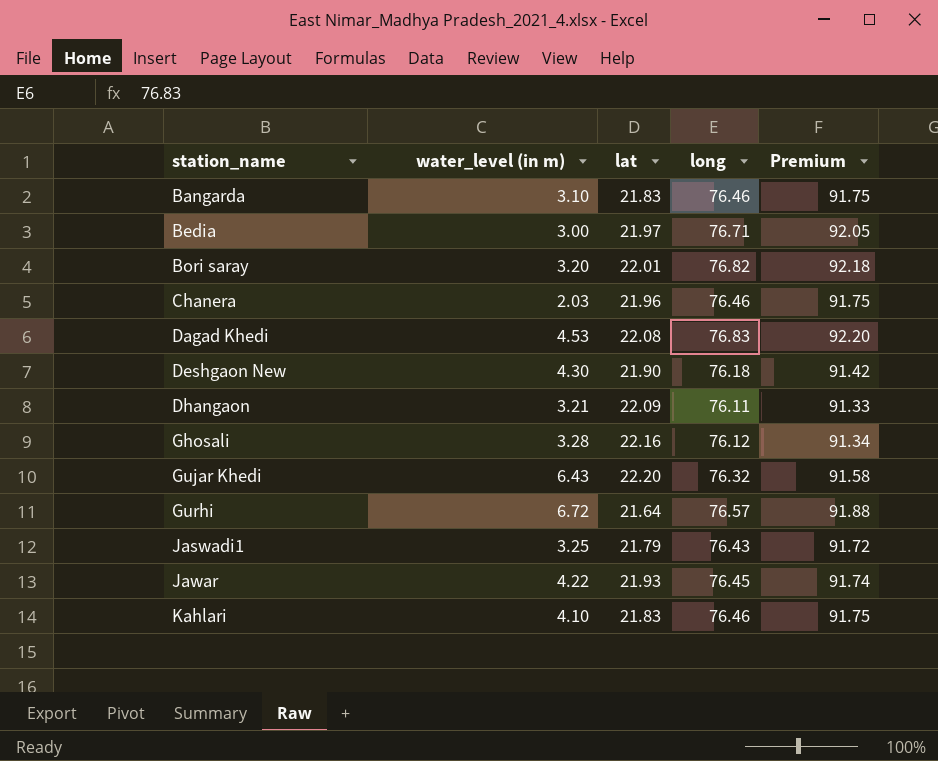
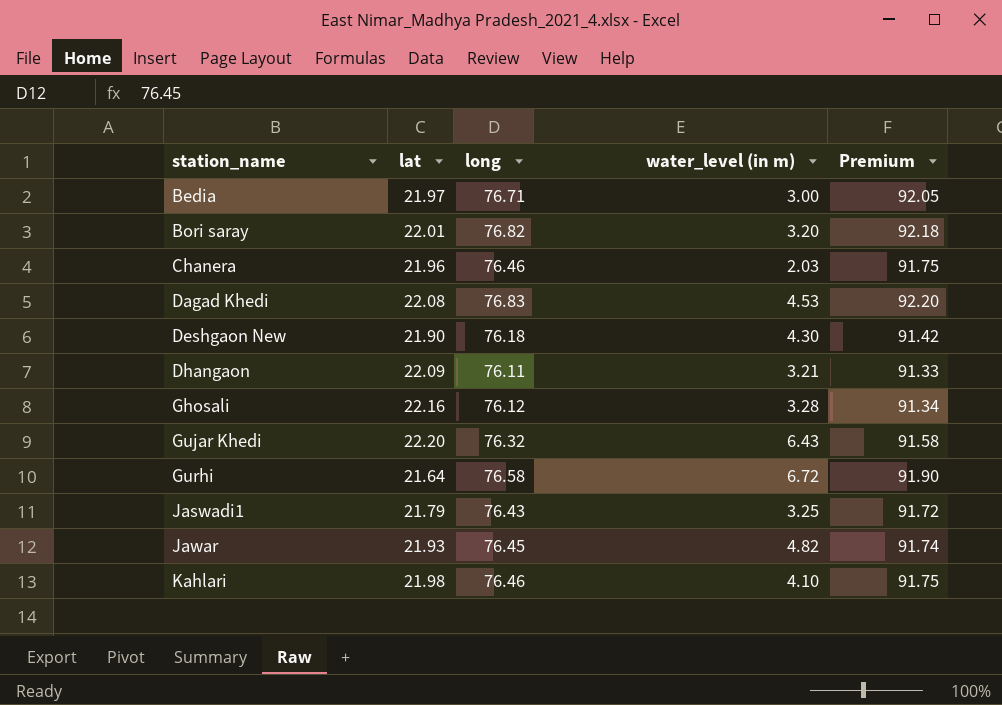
column water_level (in m) | position: 2 -> 4
row Bangarda: 3.10 | 21.83 | 76.46 | 91.75 -> none
Gurhi | long: 76.57 -> 76.58
Gurhi | Premium: 91.88 -> 91.90
Jawar | water_level (in m): 4.22 -> 4.82
Kahlari | lat: 21.83 -> 21.98

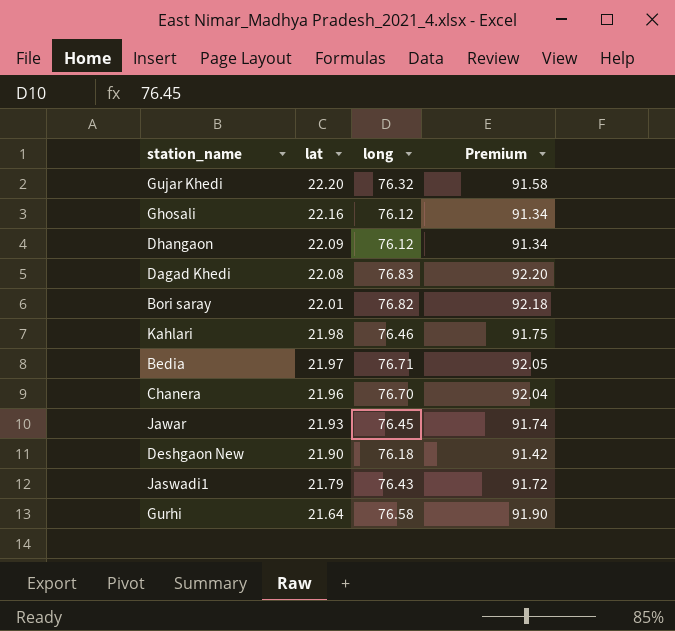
row order: station_name ascending -> lat descending
column water_level (in m) | position: 4 -> none
Dhangaon | long: 76.11 -> 76.12
Dhangaon | Premium: 91.33 -> 91.34
Chanera | long: 76.46 -> 76.70
Chanera | Premium: 91.75 -> 92.04

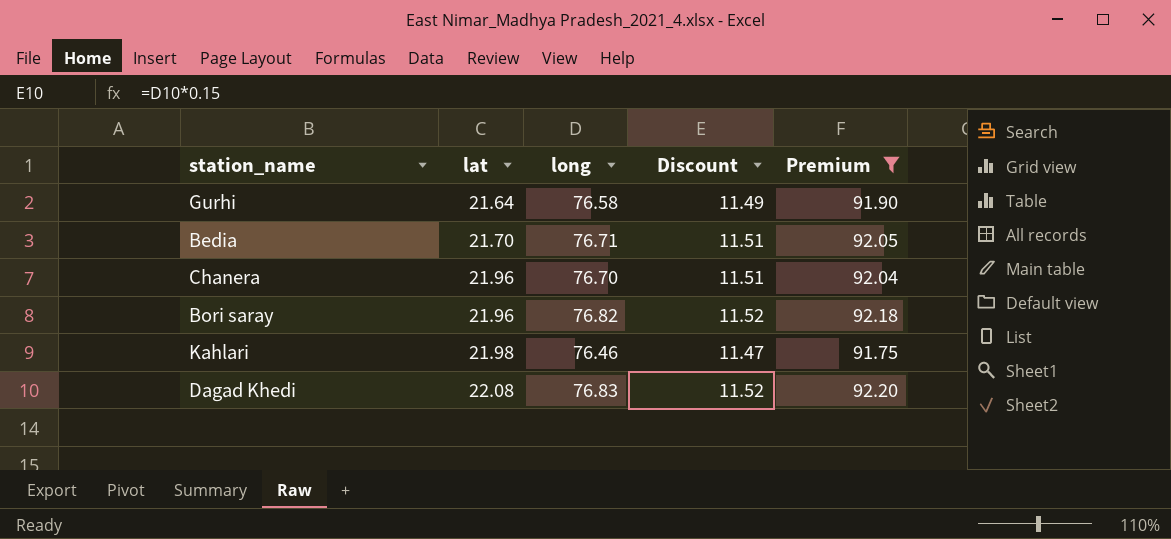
filter: none -> Premium >= 91.75
row order: lat descending -> lat ascending
column Discount | formula: none -> [long] * 0.15
Bedia | lat: 21.97 -> 21.70
Bori saray | lat: 22.01 -> 21.96

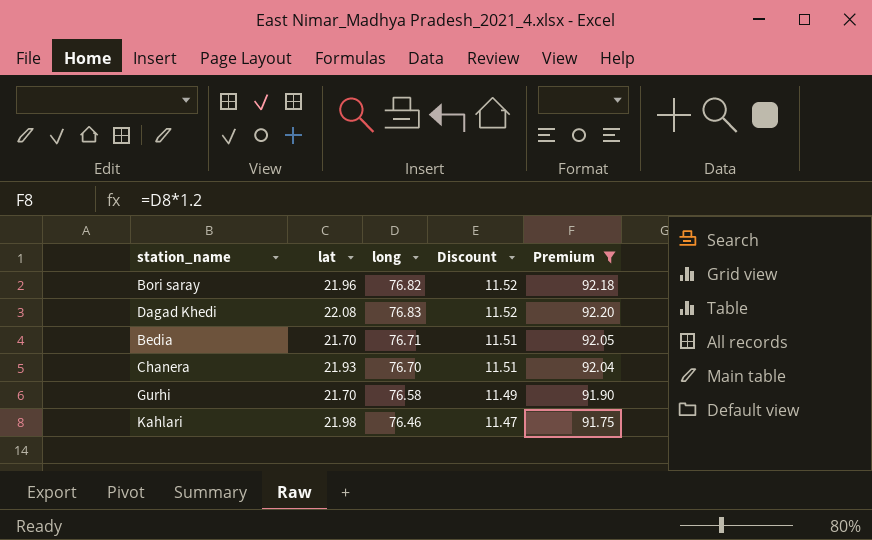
row order: lat ascending -> Discount descending
Chanera | lat: 21.96 -> 21.93
Gurhi | lat: 21.64 -> 21.70

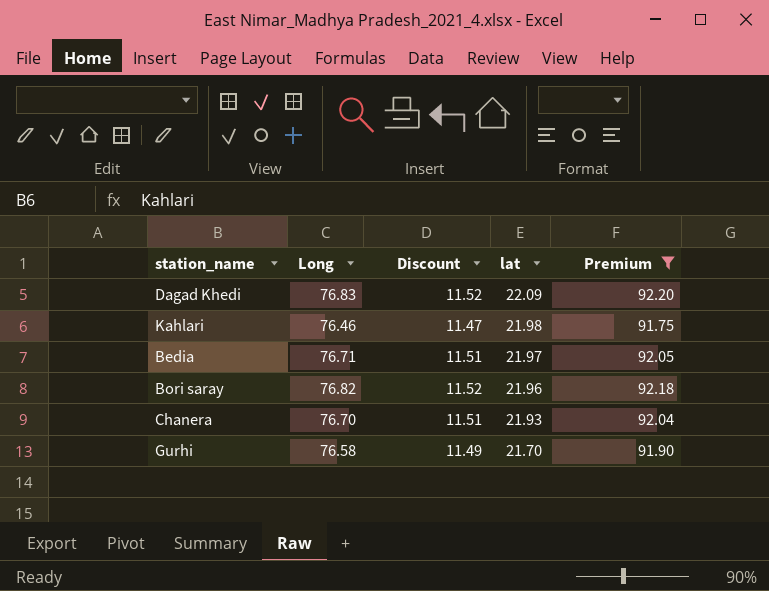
row order: Discount descending -> lat descending
column name: long -> Long
column lat | position: 2 -> 4
Dagad Khedi | lat: 22.08 -> 22.09
Bedia | lat: 21.70 -> 21.97

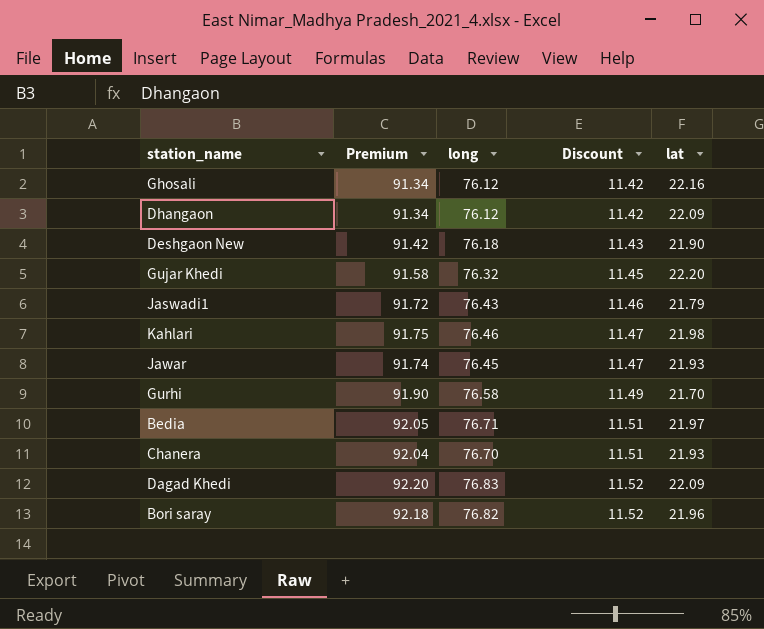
filter: Premium >= 91.75 -> none
row order: lat descending -> Discount ascending
column Premium | position: 5 -> 2
column name: Long -> long

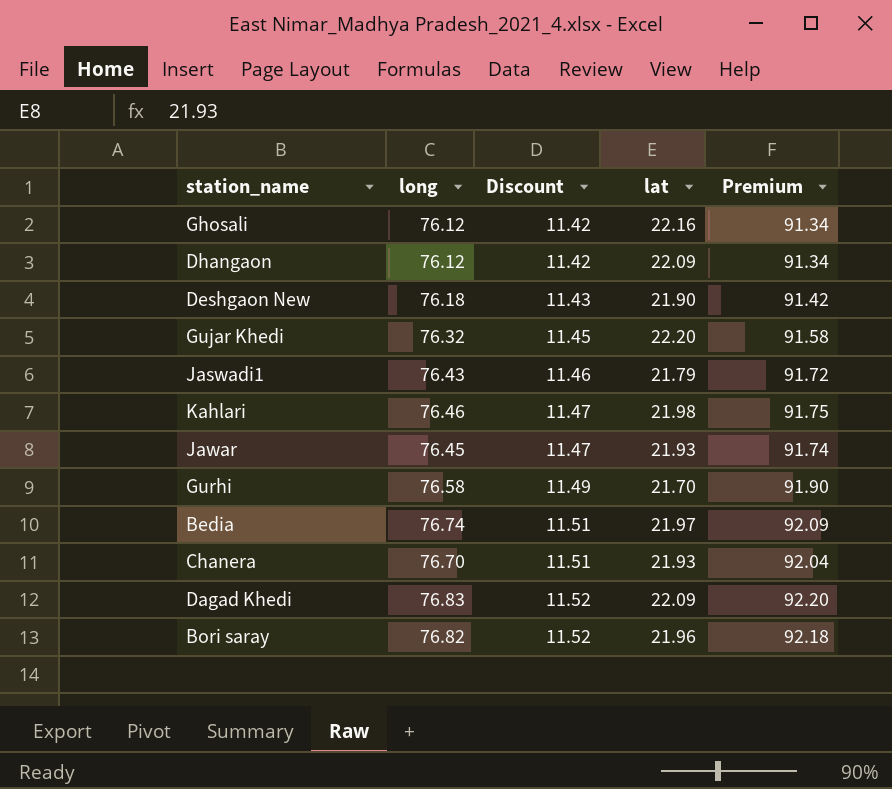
column Premium | position: 2 -> 5
Bedia | long: 76.71 -> 76.74
Bedia | Premium: 92.05 -> 92.09

